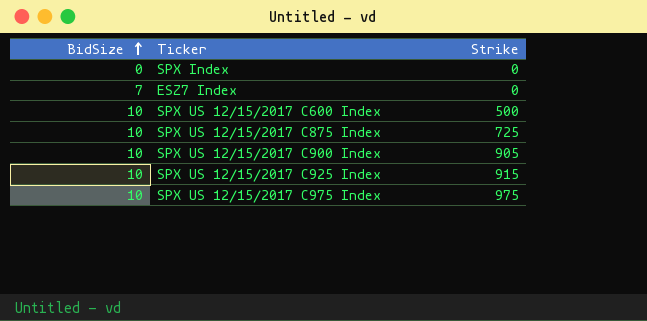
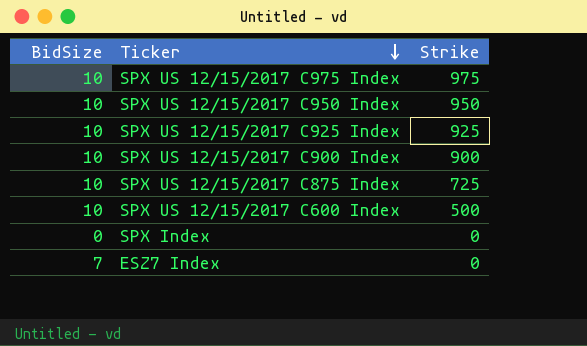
row order: BidSize ascending -> Ticker descending
row SPX US 12/15/2017 C950 Index: none -> 10 | 950
SPX US 12/15/2017 C925 Index | Strike: 915 -> 925
SPX US 12/15/2017 C900 Index | Strike: 905 -> 900

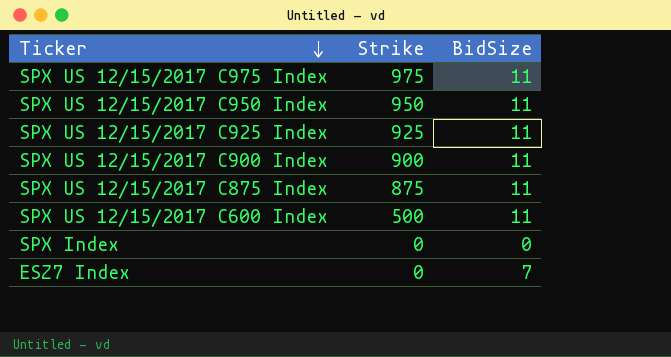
column BidSize | position: 1 -> 3
SPX US 12/15/2017 C975 Index | BidSize: 10 -> 11
SPX US 12/15/2017 C950 Index | BidSize: 10 -> 11
SPX US 12/15/2017 C925 Index | BidSize: 10 -> 11
SPX US 12/15/2017 C900 Index | BidSize: 10 -> 11
SPX US 12/15/2017 C875 Index | Strike: 725 -> 875
SPX US 12/15/2017 C875 Index | BidSize: 10 -> 11
SPX US 12/15/2017 C600 Index | BidSize: 10 -> 11

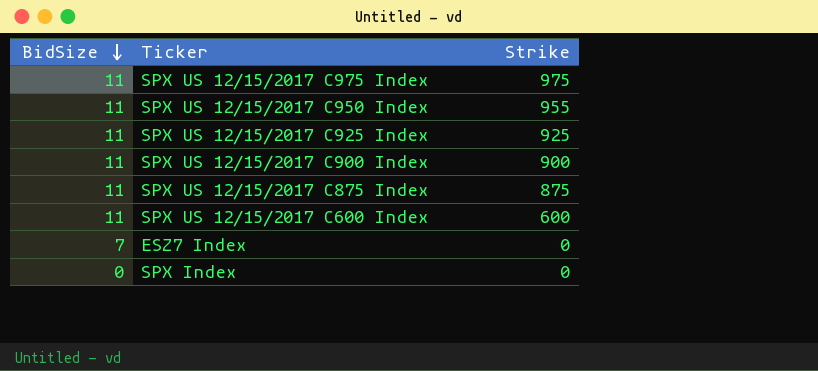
row order: Ticker descending -> BidSize descending
column BidSize | position: 3 -> 1
SPX US 12/15/2017 C950 Index | Strike: 950 -> 955
SPX US 12/15/2017 C600 Index | Strike: 500 -> 600

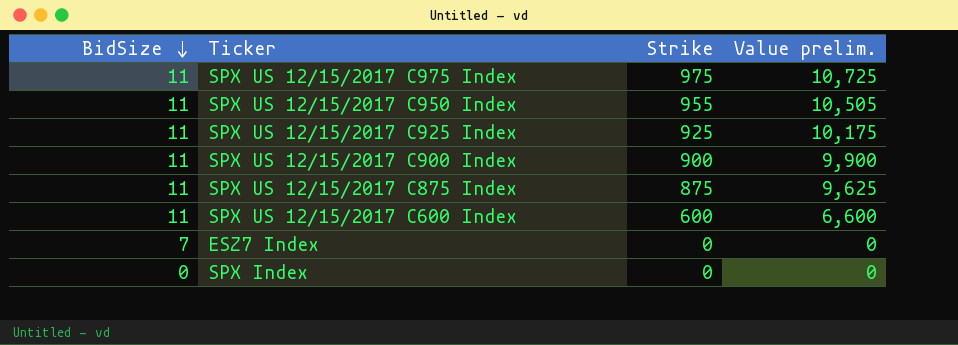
column Value prelim. | formula: none -> [BidSize] * [Strike]

